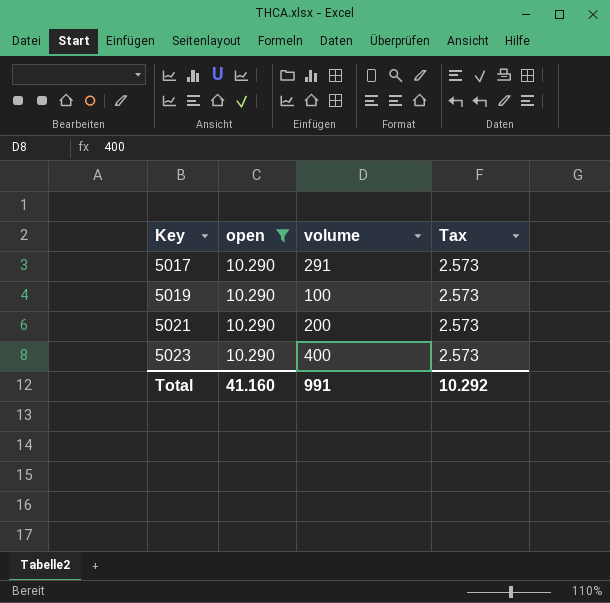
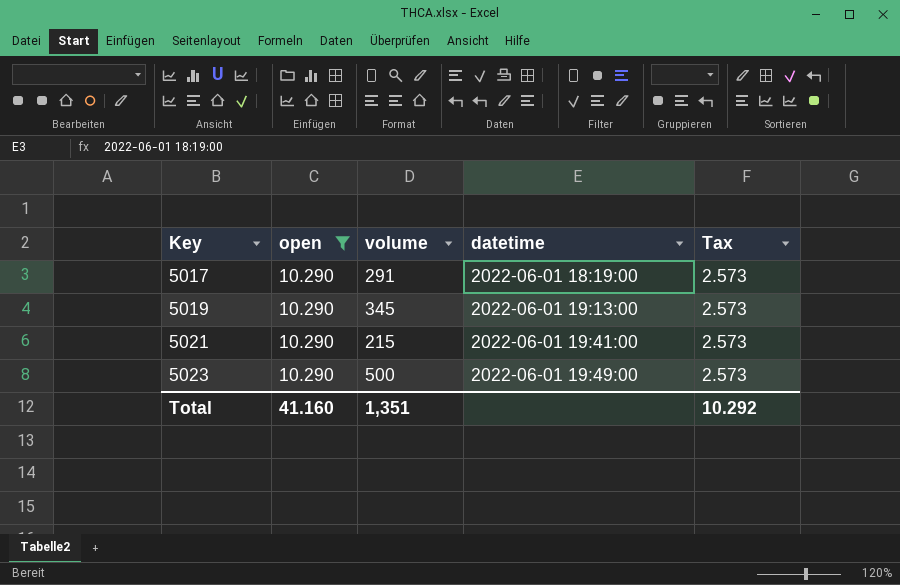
column datetime | position: none -> 4
5019 | volume: 100 -> 345
5021 | volume: 200 -> 215
5023 | volume: 400 -> 500
Total | volume: 991 -> 1,351

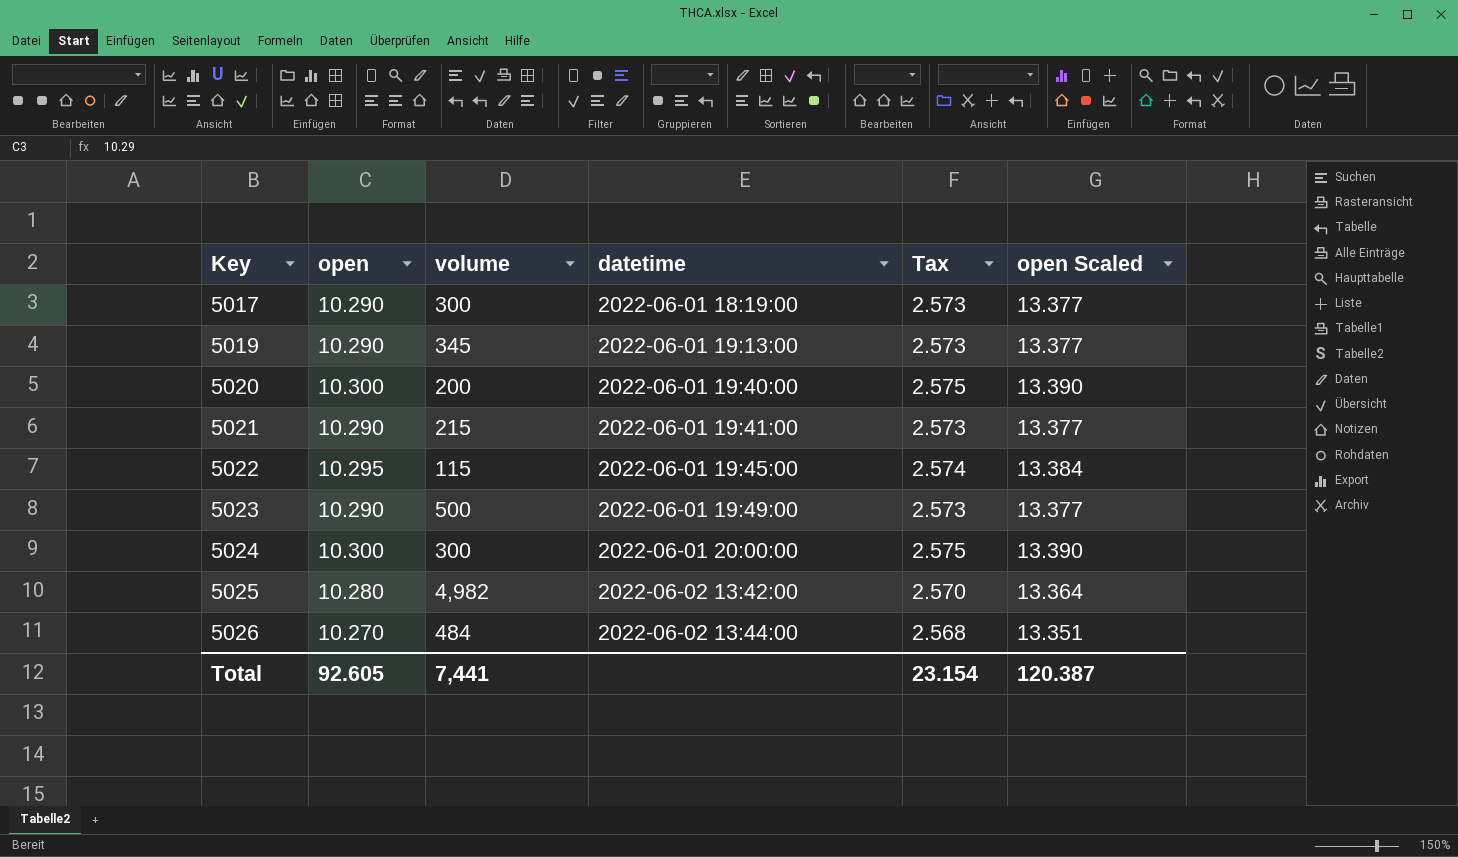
filter: open = 10.290 -> none
column open Scaled | formula: none -> [open] * 1.3
5017 | volume: 291 -> 300
Total | open: 41.160 -> 92.605
Total | volume: 1,351 -> 7,441
Total | Tax: 10.292 -> 23.154

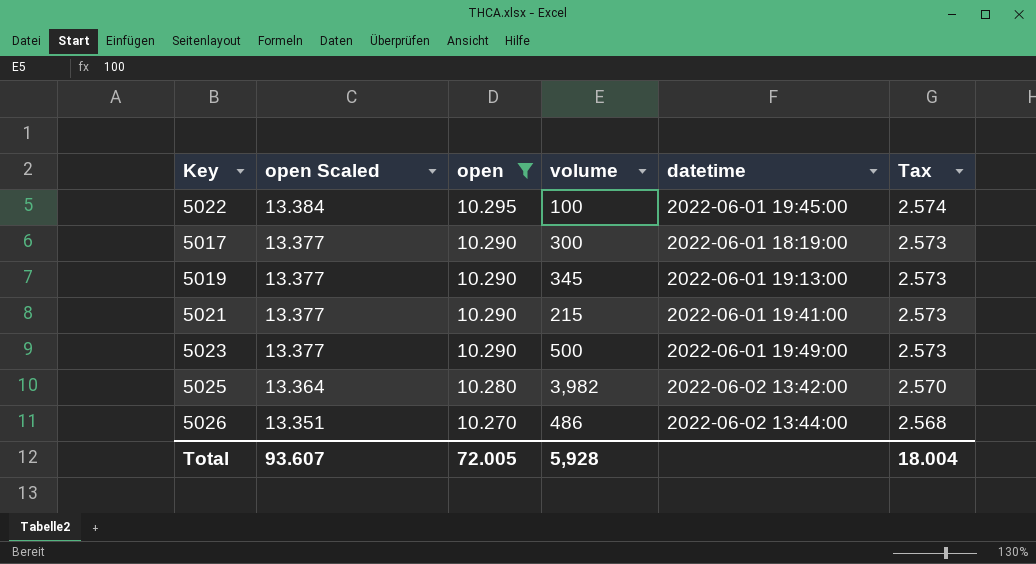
filter: none -> open != 10.300
row order: Key ascending -> open Scaled descending
column open Scaled | position: 6 -> 2
5022 | volume: 115 -> 100
5025 | volume: 4,982 -> 3,982
5026 | volume: 484 -> 486
Total | open Scaled: 120.387 -> 93.607
Total | open: 92.605 -> 72.005
Total | volume: 7,441 -> 5,928
Total | Tax: 23.154 -> 18.004

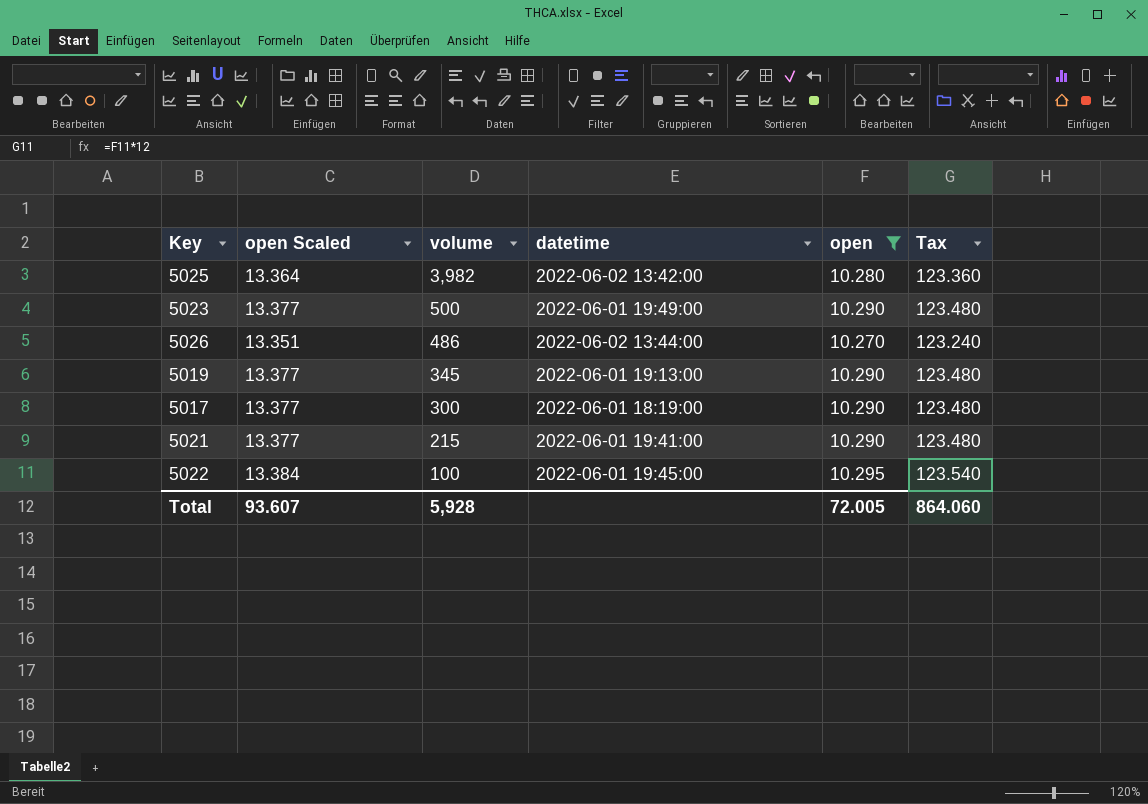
row order: open Scaled descending -> volume descending
column open | position: 3 -> 5
column Tax | formula: [open] * 0.25 -> [open] * 12
Total | Tax: 18.004 -> 864.060

